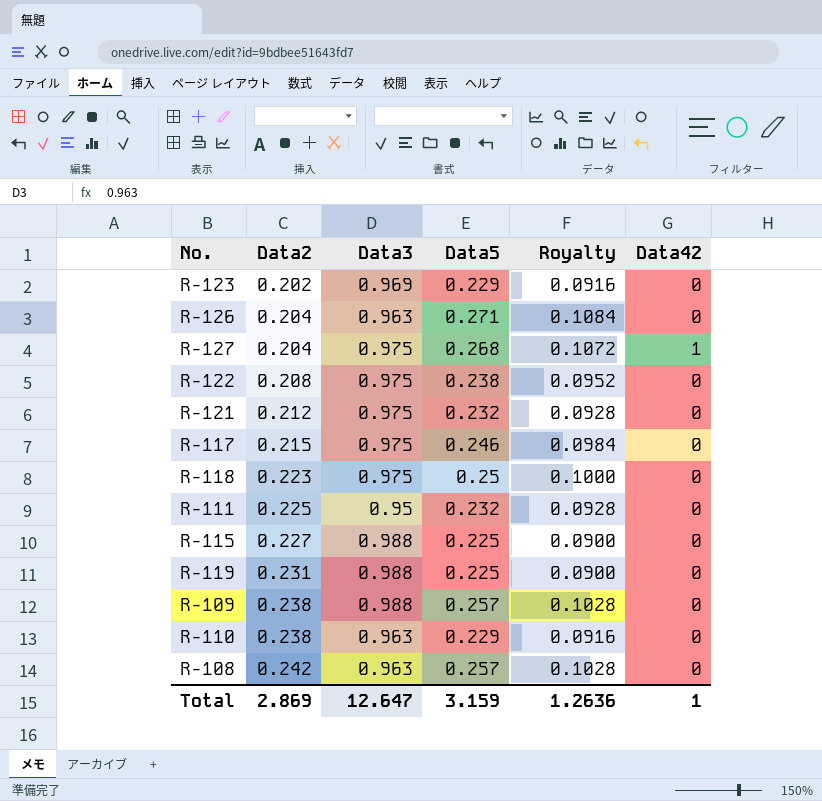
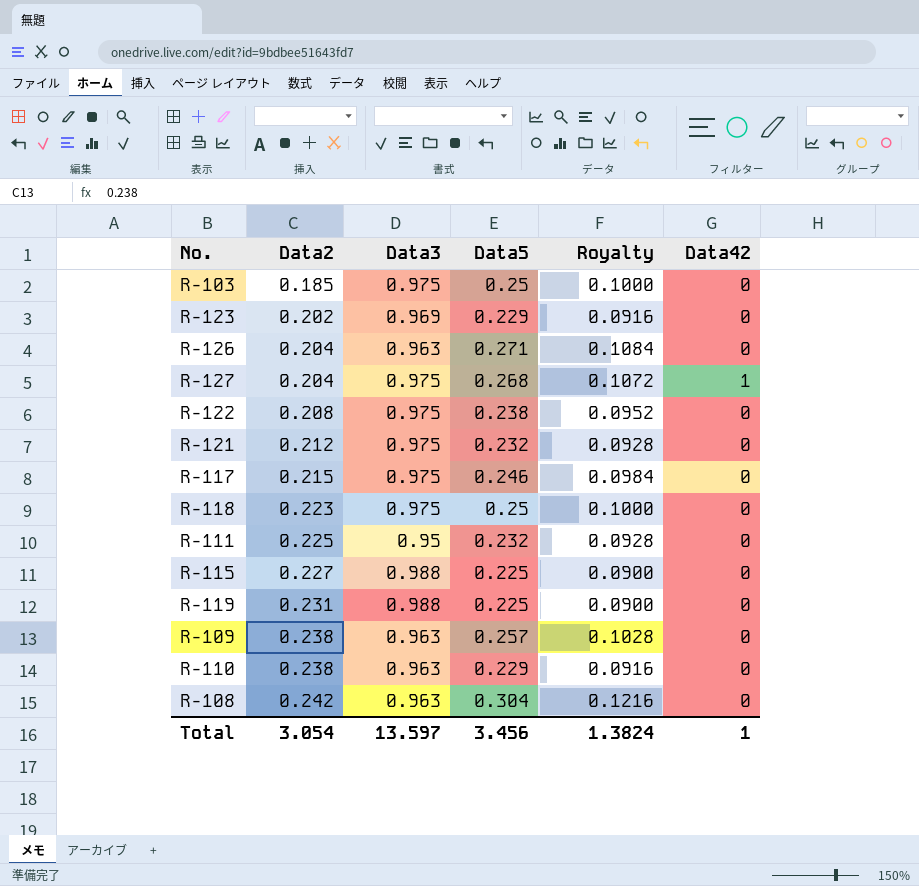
row R-103: none -> 0.185 | 0.975 | 0.25 | 0.1000 | 0
R-109 | Data3: 0.988 -> 0.963
R-108 | Data5: 0.257 -> 0.304
R-108 | Royalty: 0.1028 -> 0.1216
Total | Data2: 2.869 -> 3.054
Total | Data3: 12.647 -> 13.597
Total | Data5: 3.159 -> 3.456
Total | Royalty: 1.2636 -> 1.3824

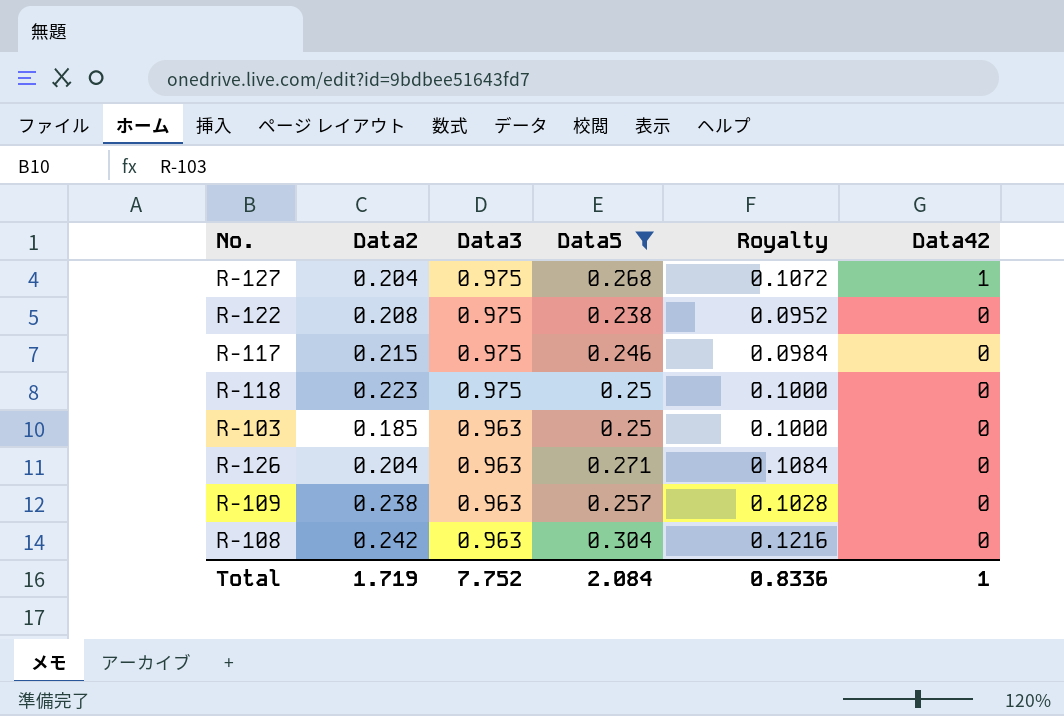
filter: none -> Data5 >= 0.238
row order: Data2 ascending -> Data3 descending
R-103 | Data3: 0.975 -> 0.963
Total | Data2: 3.054 -> 1.719
Total | Data3: 13.597 -> 7.752
Total | Data5: 3.456 -> 2.084
Total | Royalty: 1.3824 -> 0.8336

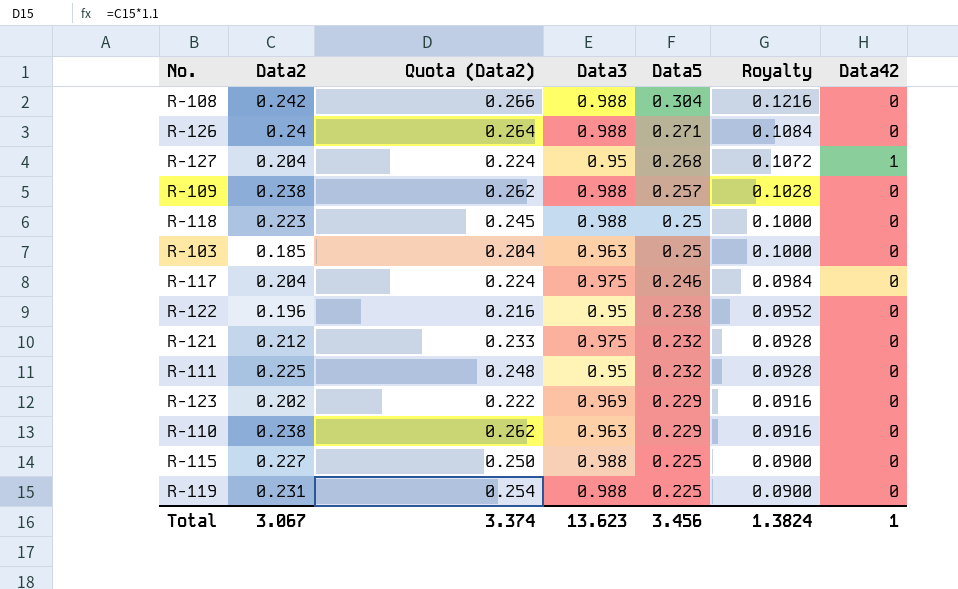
filter: Data5 >= 0.238 -> none
row order: Data3 descending -> Data5 descending
column Quota (Data2) | formula: none -> [Data2] * 1.1
R-108 | Data3: 0.963 -> 0.988
R-126 | Data2: 0.204 -> 0.24
R-126 | Data3: 0.963 -> 0.988
R-127 | Data3: 0.975 -> 0.95
R-109 | Data3: 0.963 -> 0.988
R-118 | Data3: 0.975 -> 0.988
R-117 | Data2: 0.215 -> 0.204
R-122 | Data2: 0.208 -> 0.196
R-122 | Data3: 0.975 -> 0.95
Total | Data2: 1.719 -> 3.067
Total | Data3: 7.752 -> 13.623
Total | Data5: 2.084 -> 3.456
Total | Royalty: 0.8336 -> 1.3824

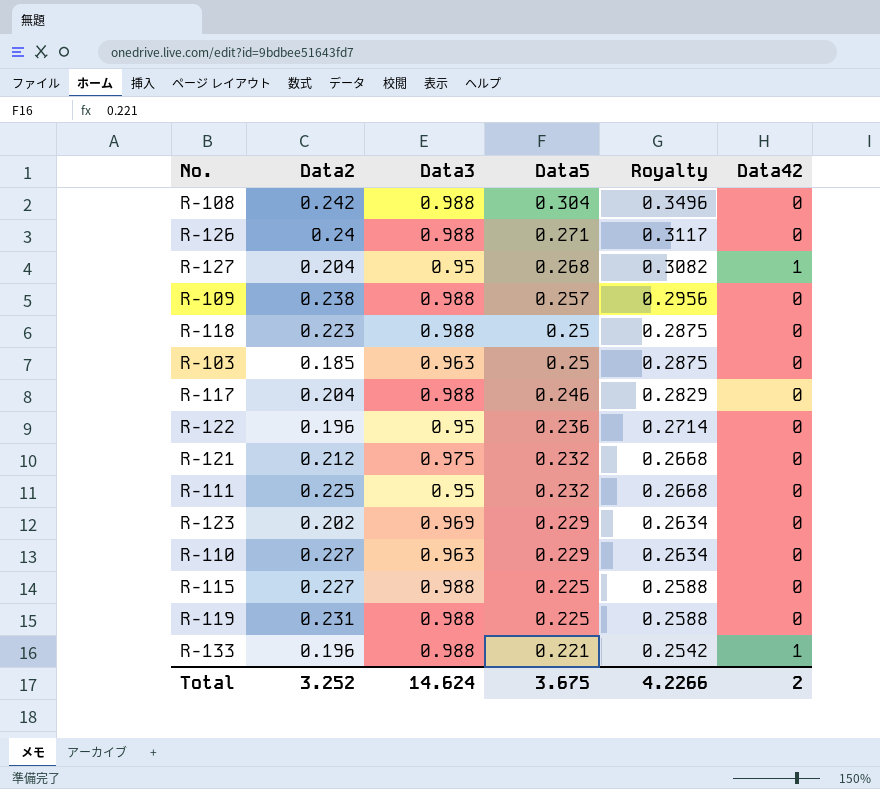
column Quota (Data2) | formula: [Data2] * 1.1 -> none
column Royalty | formula: [Data5] * 0.4 -> [Data5] * 1.15
R-117 | Data3: 0.975 -> 0.988
R-122 | Data5: 0.238 -> 0.236
R-110 | Data2: 0.238 -> 0.227
row R-133: none -> 0.196 | 0.988 | 0.221 | 0.2542 | 1
Total | Data2: 3.067 -> 3.252
Total | Data3: 13.623 -> 14.624
Total | Data5: 3.456 -> 3.675
Total | Royalty: 1.3824 -> 4.2266
Total | Data42: 1 -> 2

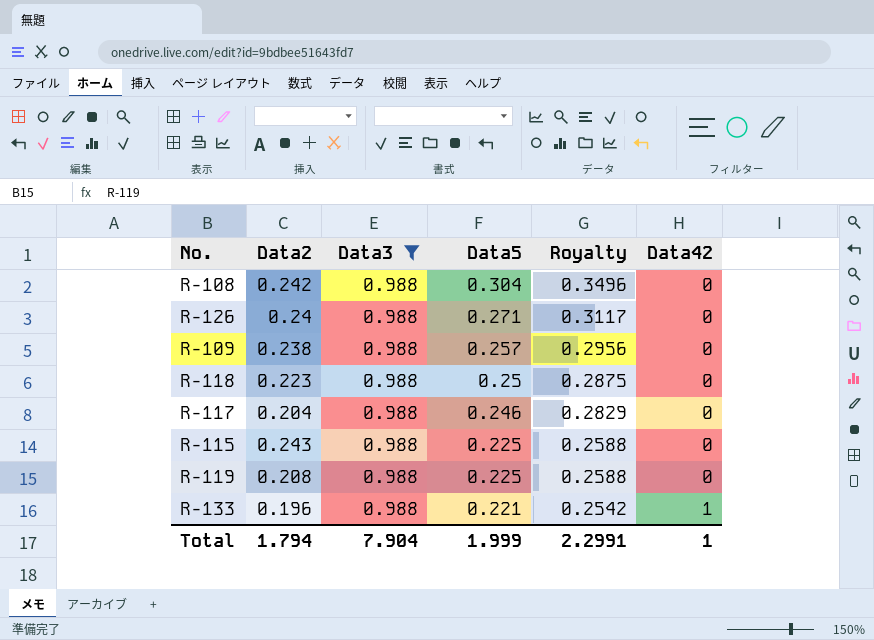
filter: none -> Data3 = 0.988
R-115 | Data2: 0.227 -> 0.243
R-119 | Data2: 0.231 -> 0.208
Total | Data2: 3.252 -> 1.794
Total | Data3: 14.624 -> 7.904
Total | Data5: 3.675 -> 1.999
Total | Royalty: 4.2266 -> 2.2991
Total | Data42: 2 -> 1

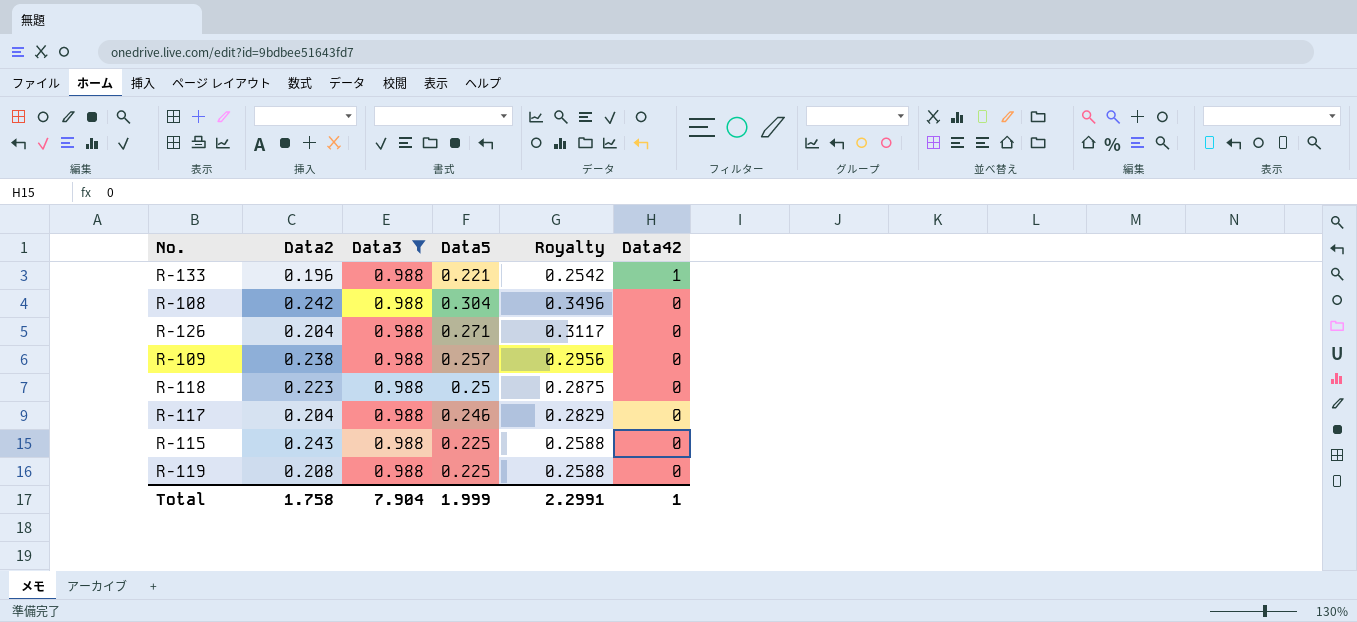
row order: Data5 descending -> Data42 descending
R-126 | Data2: 0.24 -> 0.204
Total | Data2: 1.794 -> 1.758

